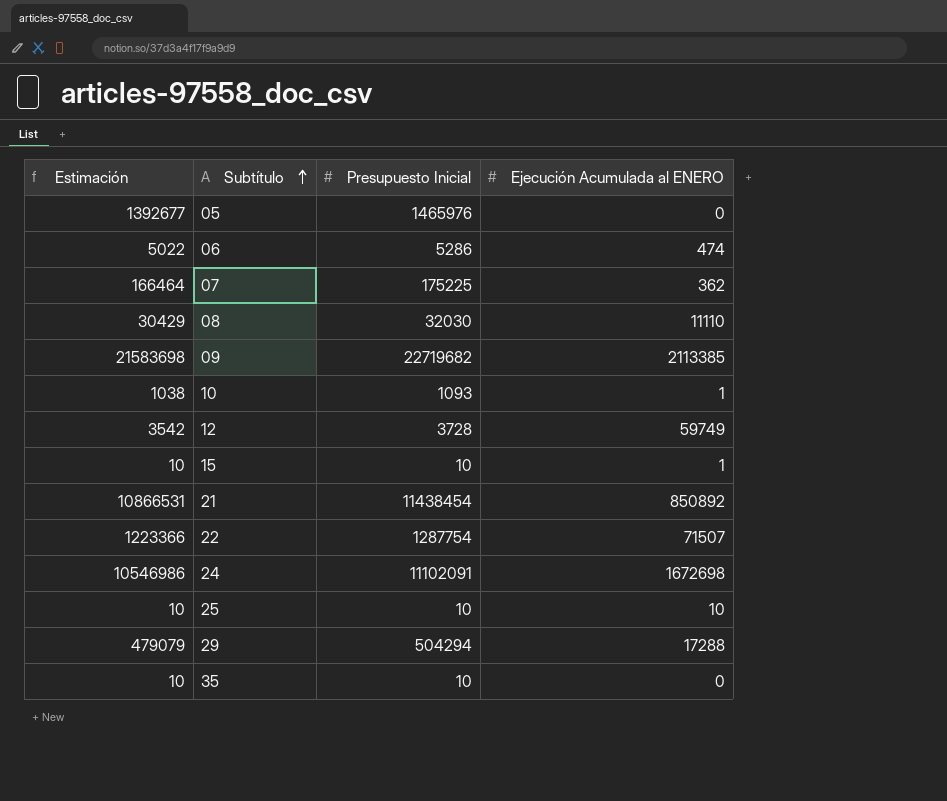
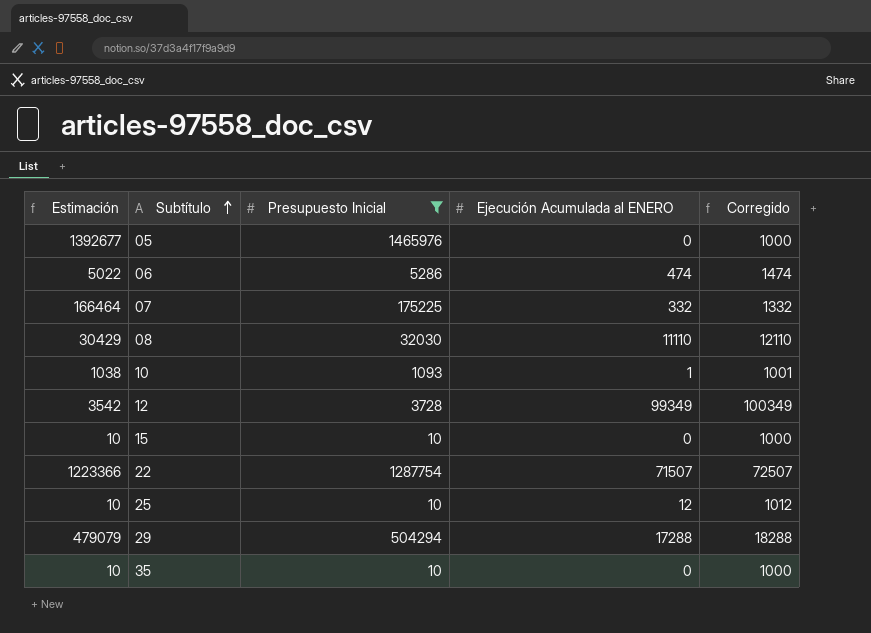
filter: none -> Presupuesto Inicial <= 1465976
column Corregido | formula: none -> [Ejecución Acumulada al ENERO] + 1000
07 | Ejecución Acumulada al ENERO: 362 -> 332
12 | Ejecución Acumulada al ENERO: 59749 -> 99349
15 | Ejecución Acumulada al ENERO: 1 -> 0
25 | Ejecución Acumulada al ENERO: 10 -> 12

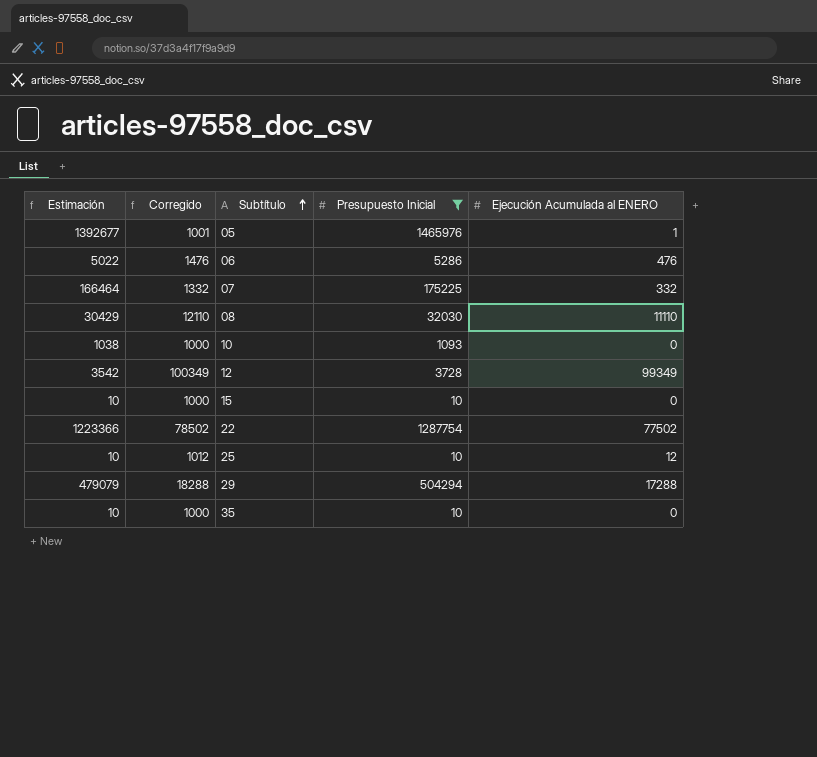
column Corregido | position: 5 -> 2
05 | Corregido: 1000 -> 1001
05 | Ejecución Acumulada al ENERO: 0 -> 1
06 | Corregido: 1474 -> 1476
06 | Ejecución Acumulada al ENERO: 474 -> 476
10 | Corregido: 1001 -> 1000
10 | Ejecución Acumulada al ENERO: 1 -> 0
22 | Corregido: 72507 -> 78502
22 | Ejecución Acumulada al ENERO: 71507 -> 77502

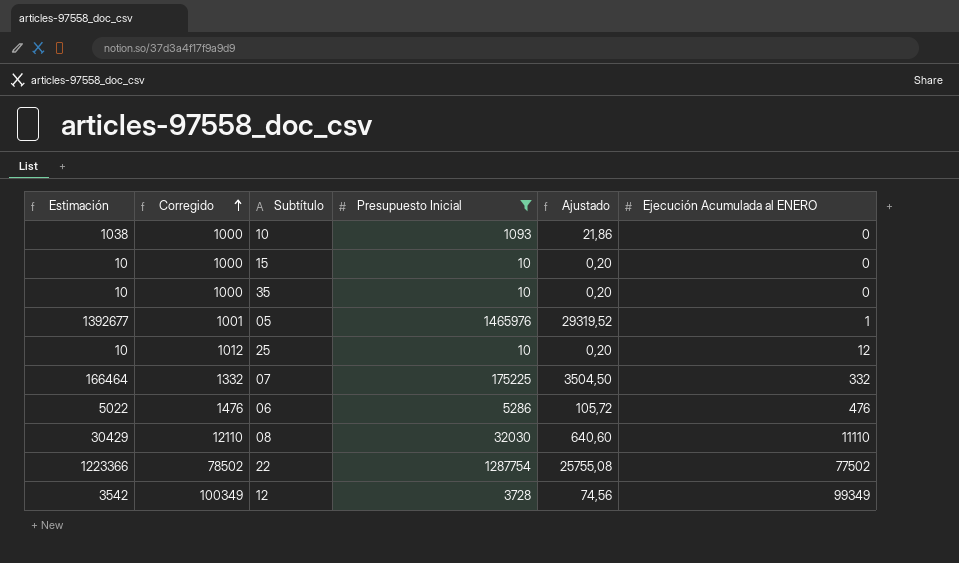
row order: Subtítulo ascending -> Corregido ascending
column Ajustado | formula: none -> [Presupuesto Inicial] * 0,02
row 29: 479079 | 18288 | 504294 | 17288 -> none

